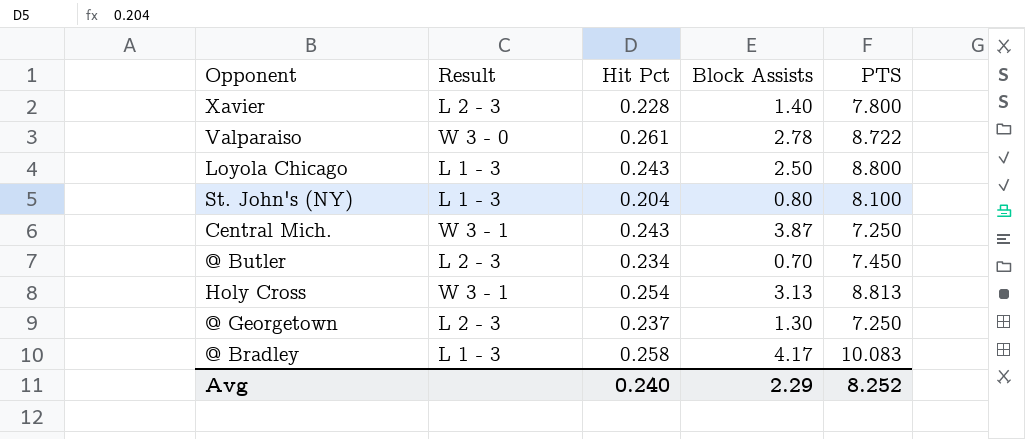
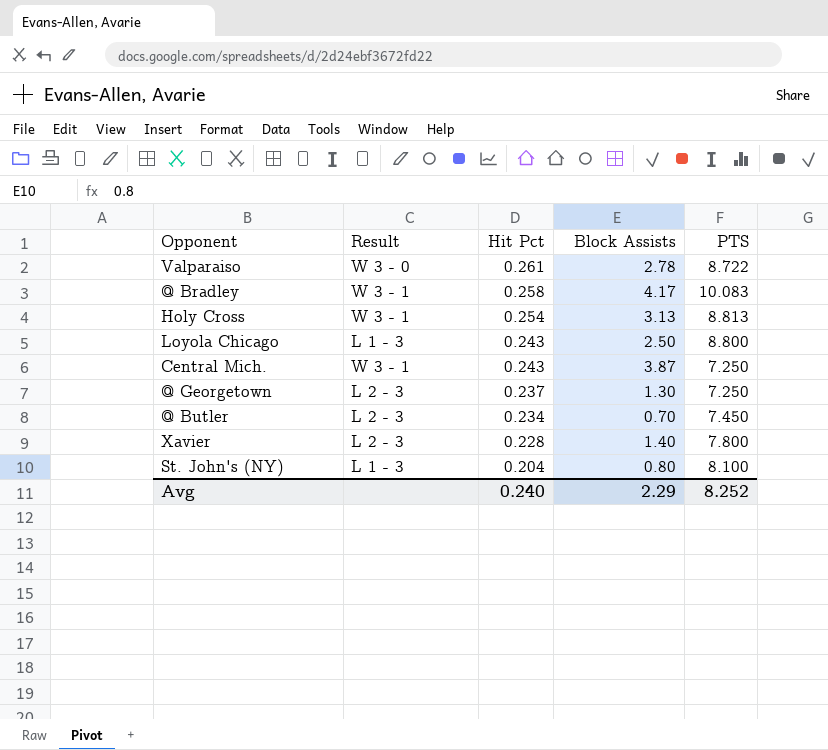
row order: none -> Hit Pct descending
@ Bradley | Result: L 1 - 3 -> W 3 - 1

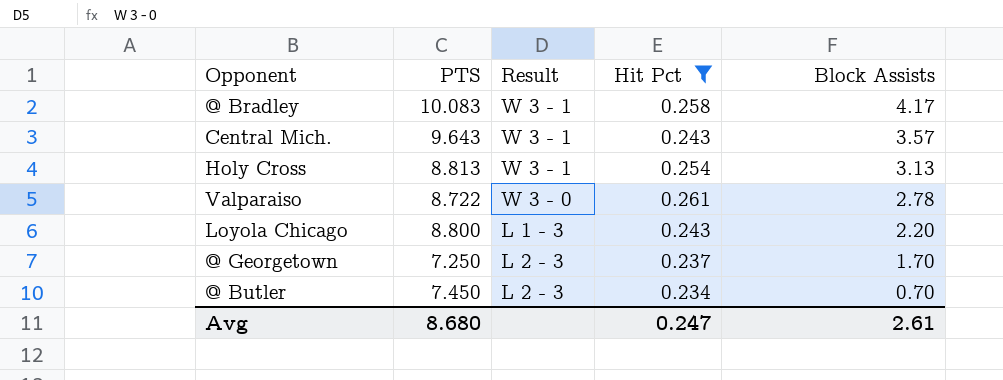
filter: none -> Hit Pct >= 0.234
row order: Hit Pct descending -> Block Assists descending
column PTS | position: 5 -> 2
Central Mich. | PTS: 7.250 -> 9.643
Central Mich. | Block Assists: 3.87 -> 3.57
Loyola Chicago | Block Assists: 2.50 -> 2.20
@ Georgetown | Block Assists: 1.30 -> 1.70
Avg | PTS: 8.252 -> 8.680
Avg | Hit Pct: 0.240 -> 0.247
Avg | Block Assists: 2.29 -> 2.61

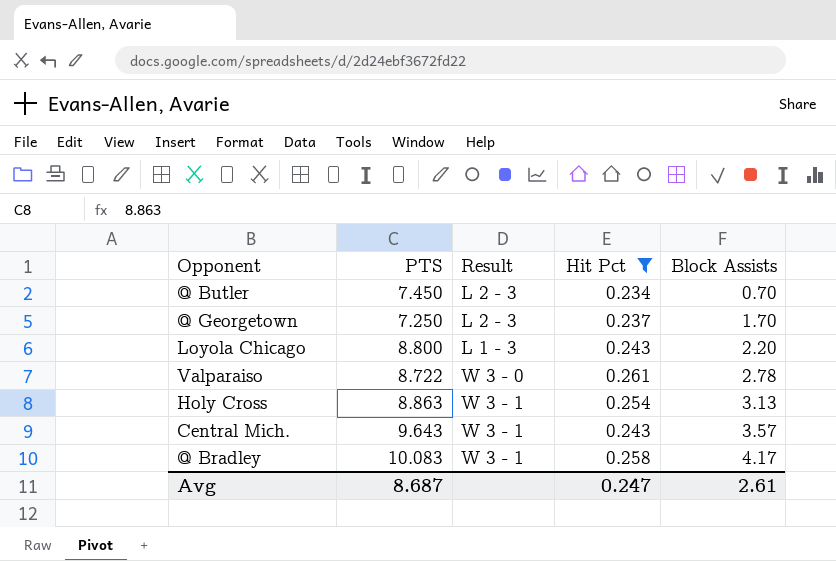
row order: Block Assists descending -> Block Assists ascending
Holy Cross | PTS: 8.813 -> 8.863
Avg | PTS: 8.680 -> 8.687

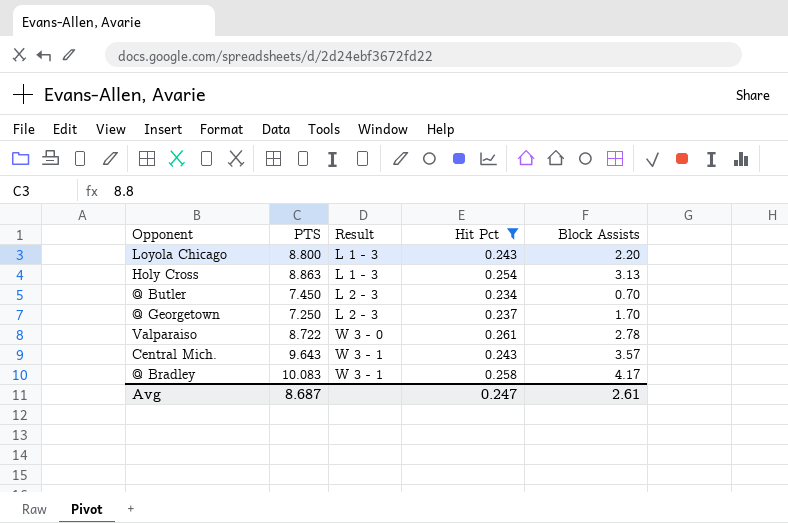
row order: Block Assists ascending -> Result ascending
Holy Cross | Result: W 3 - 1 -> L 1 - 3

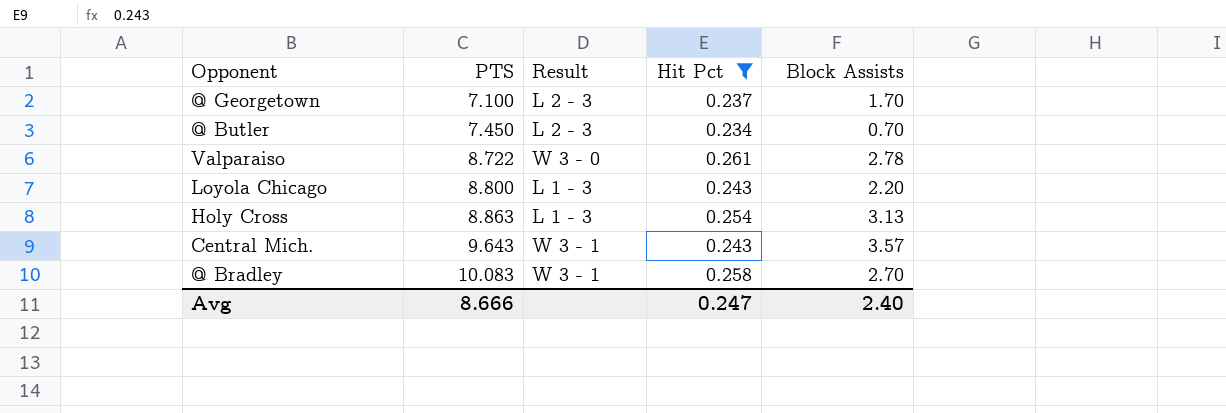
row order: Result ascending -> PTS ascending
@ Georgetown | PTS: 7.250 -> 7.100
@ Bradley | Block Assists: 4.17 -> 2.70
Avg | PTS: 8.687 -> 8.666
Avg | Block Assists: 2.61 -> 2.40

